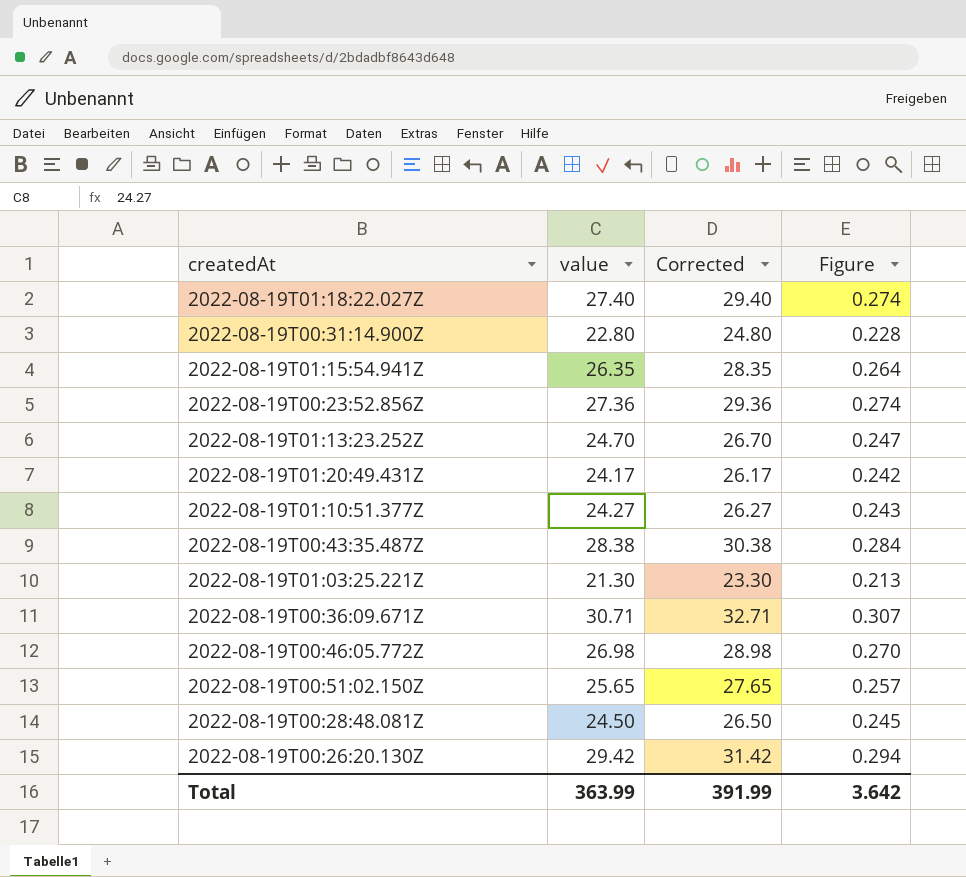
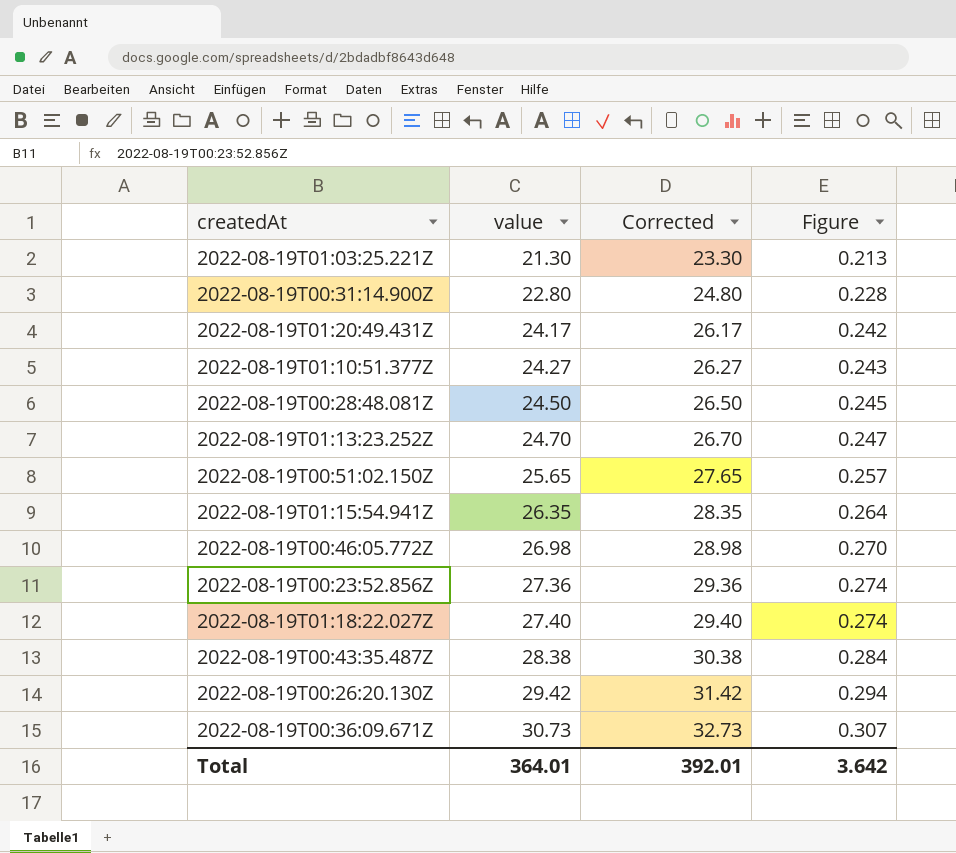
row order: none -> value ascending
2022-08-19T00:36:09.671Z | value: 30.71 -> 30.73
2022-08-19T00:36:09.671Z | Corrected: 32.71 -> 32.73
Total | value: 363.99 -> 364.01
Total | Corrected: 391.99 -> 392.01

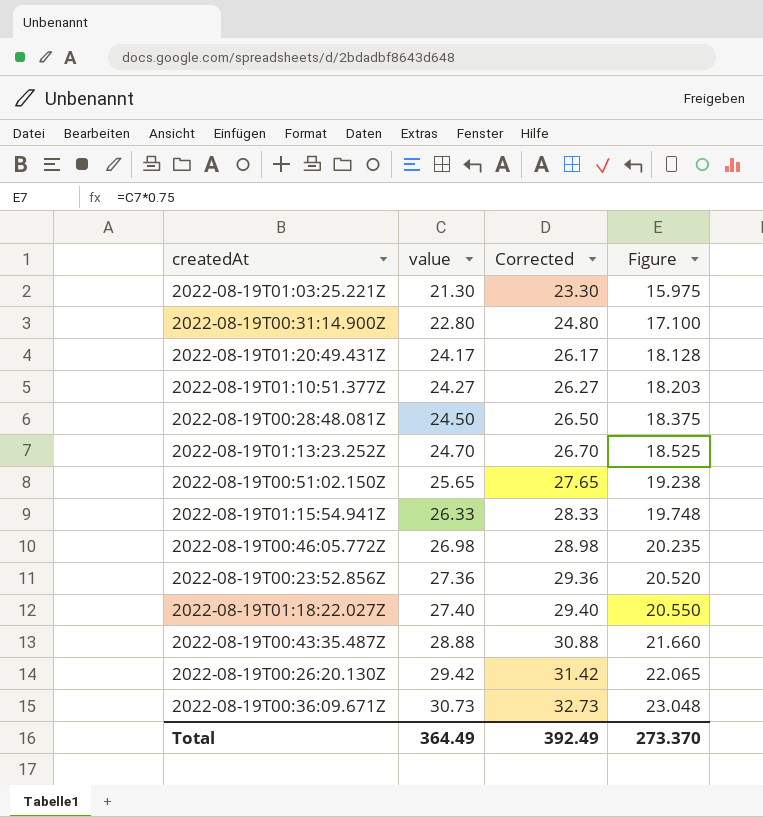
column Figure | formula: [value] * 0.01 -> [value] * 0.75
2022-08-19T01:15:54.941Z | value: 26.35 -> 26.33
2022-08-19T01:15:54.941Z | Corrected: 28.35 -> 28.33
2022-08-19T00:43:35.487Z | value: 28.38 -> 28.88
2022-08-19T00:43:35.487Z | Corrected: 30.38 -> 30.88
Total | value: 364.01 -> 364.49
Total | Corrected: 392.01 -> 392.49
Total | Figure: 3.642 -> 273.370

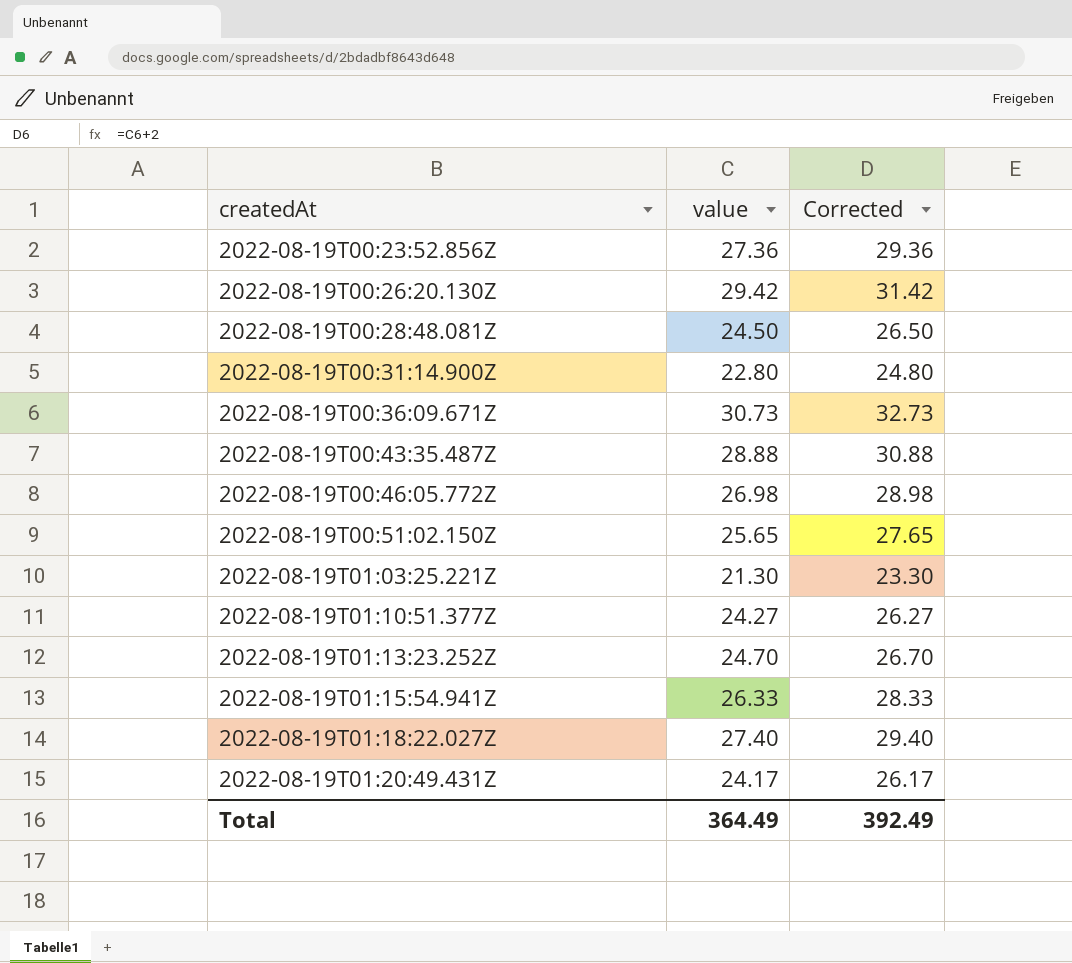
row order: value ascending -> createdAt ascending
column Figure | formula: [value] * 0.75 -> none

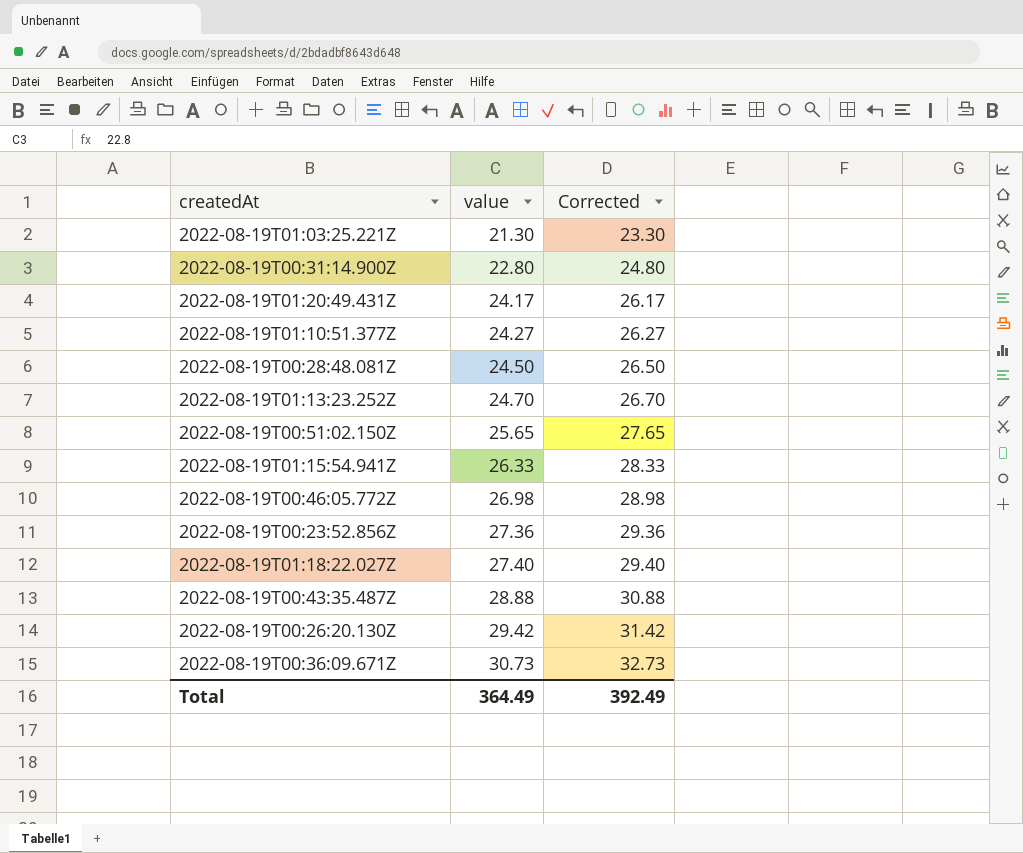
row order: createdAt ascending -> value ascending

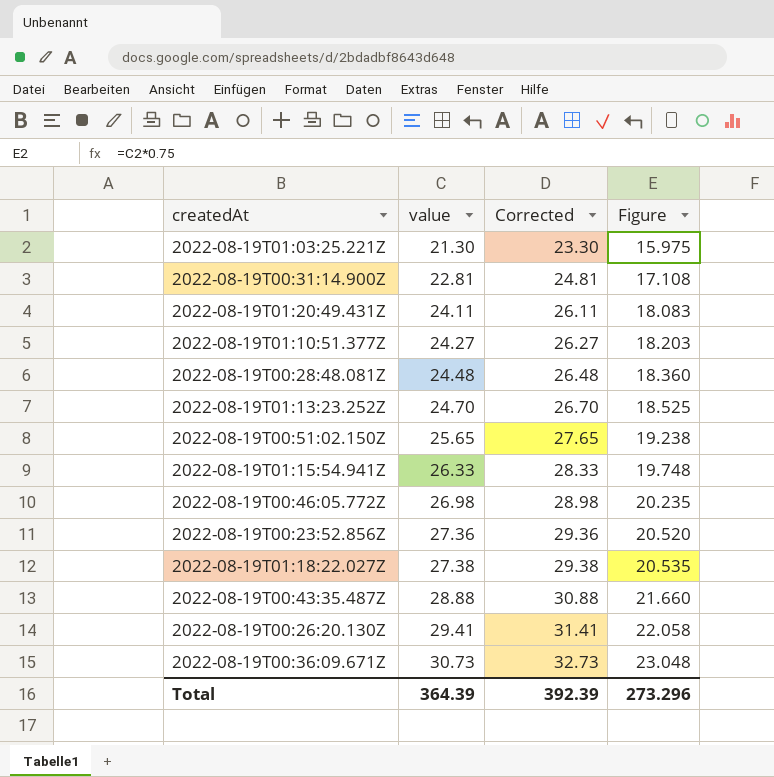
column Figure | formula: none -> [value] * 0.75
2022-08-19T00:31:14.900Z | value: 22.80 -> 22.81
2022-08-19T00:31:14.900Z | Corrected: 24.80 -> 24.81
2022-08-19T01:20:49.431Z | value: 24.17 -> 24.11
2022-08-19T01:20:49.431Z | Corrected: 26.17 -> 26.11
2022-08-19T00:28:48.081Z | value: 24.50 -> 24.48
2022-08-19T00:28:48.081Z | Corrected: 26.50 -> 26.48
2022-08-19T01:18:22.027Z | value: 27.40 -> 27.38
2022-08-19T01:18:22.027Z | Corrected: 29.40 -> 29.38
2022-08-19T00:26:20.130Z | value: 29.42 -> 29.41
2022-08-19T00:26:20.130Z | Corrected: 31.42 -> 31.41
Total | value: 364.49 -> 364.39
Total | Corrected: 392.49 -> 392.39

